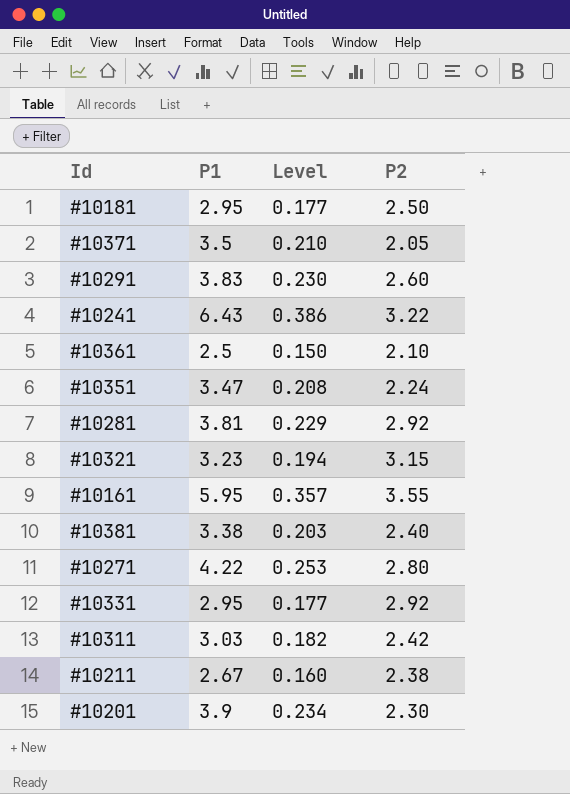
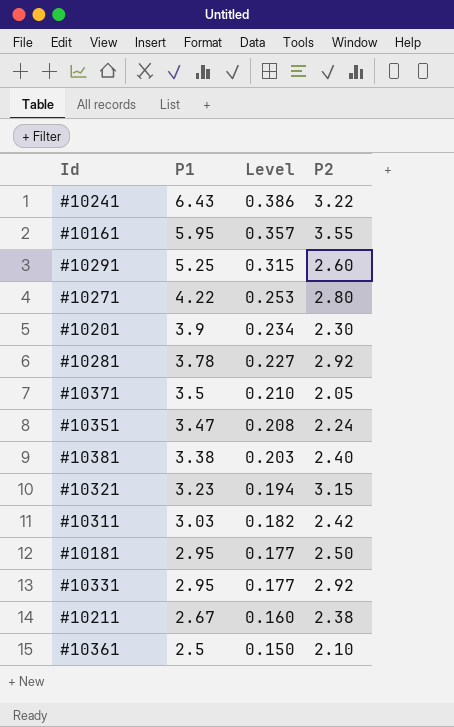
row order: none -> P1 descending
#10291 | P1: 3.83 -> 5.25
#10291 | Level: 0.230 -> 0.315
#10281 | P1: 3.81 -> 3.78
#10281 | Level: 0.229 -> 0.227

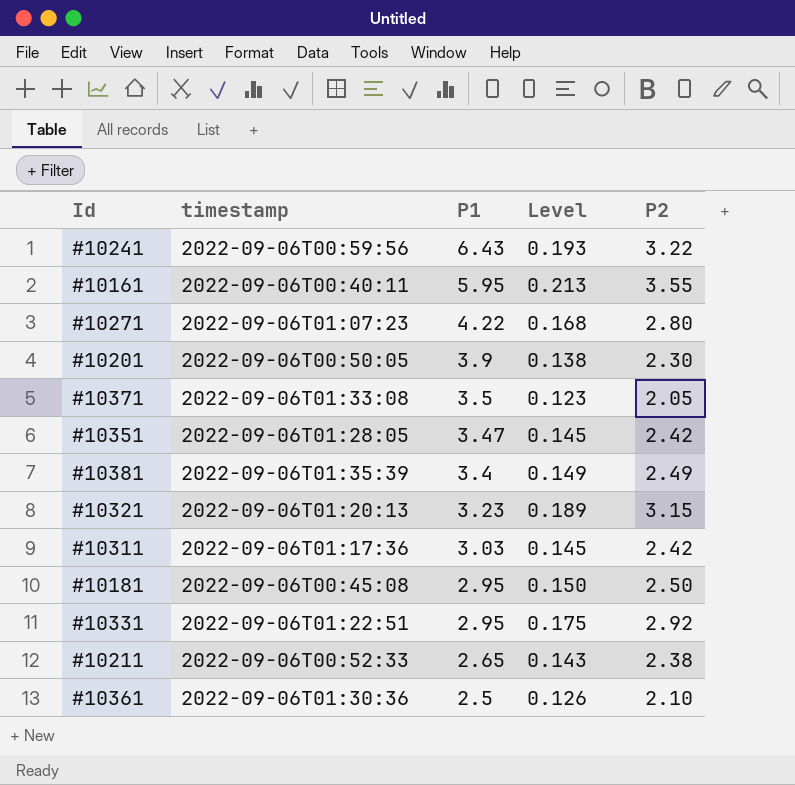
column timestamp | position: none -> 2
column Level | formula: [P1] * 0.06 -> [P2] * 0.06
row #10291: 5.25 | 0.315 | 2.60 -> none
row #10281: 3.78 | 0.227 | 2.92 -> none
#10351 | P2: 2.24 -> 2.42
#10381 | P1: 3.38 -> 3.4
#10381 | P2: 2.40 -> 2.49
#10211 | P1: 2.67 -> 2.65

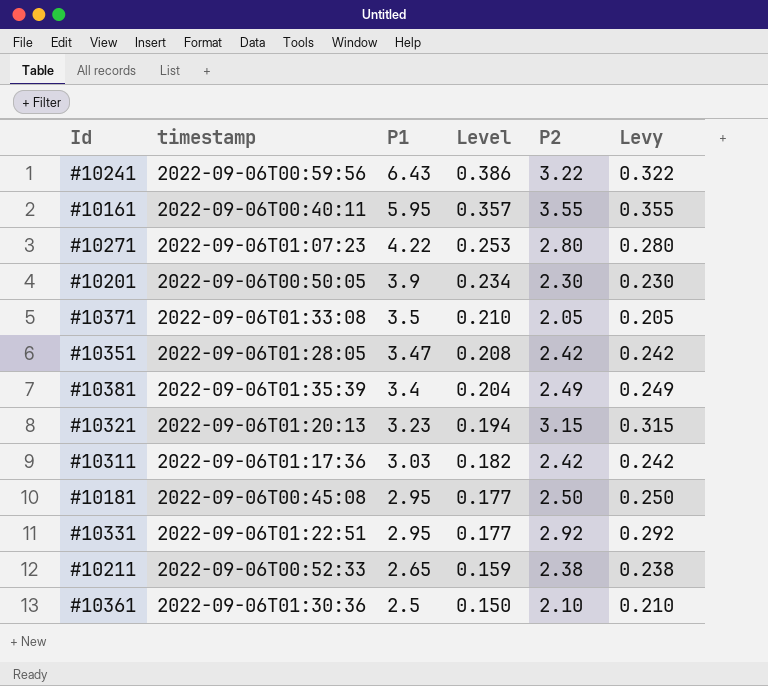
column Level | formula: [P2] * 0.06 -> [P1] * 0.06
column Levy | formula: none -> [P2] * 0.1

